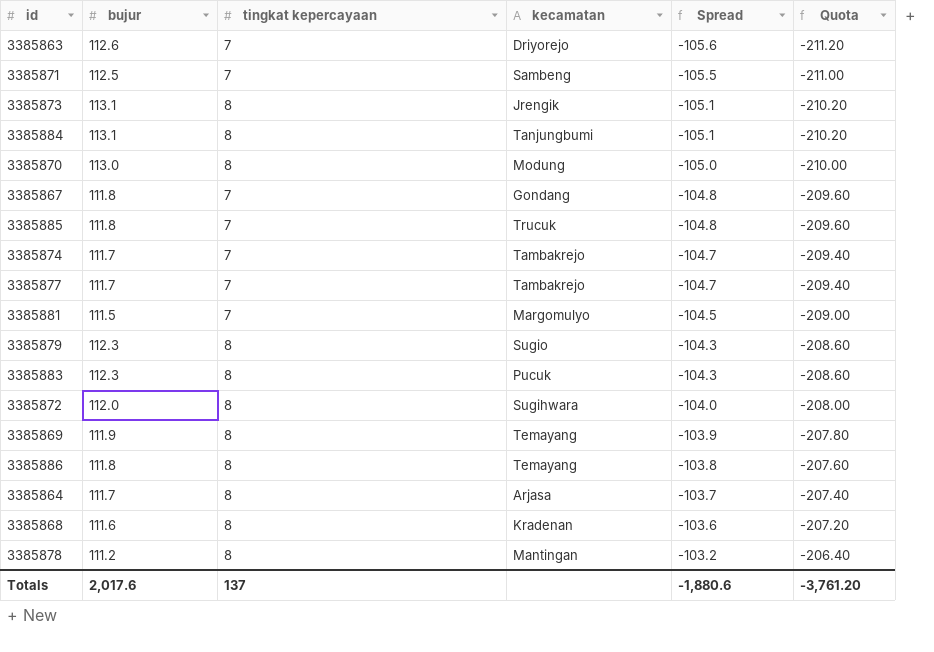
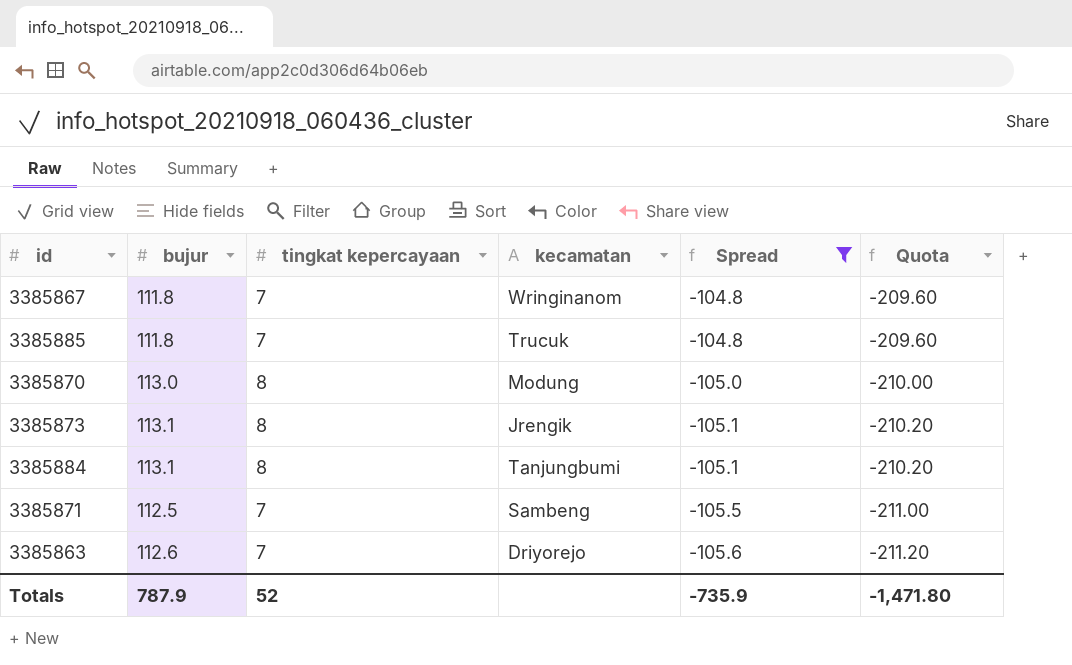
filter: none -> Spread <= -104.8
row order: Spread ascending -> Spread descending
3385867 | kecamatan: Gondang -> Wringinanom
Totals | bujur: 2,017.6 -> 787.9
Totals | tingkat kepercayaan: 137 -> 52
Totals | Spread: -1,880.6 -> -735.9
Totals | Quota: -3,761.20 -> -1,471.80

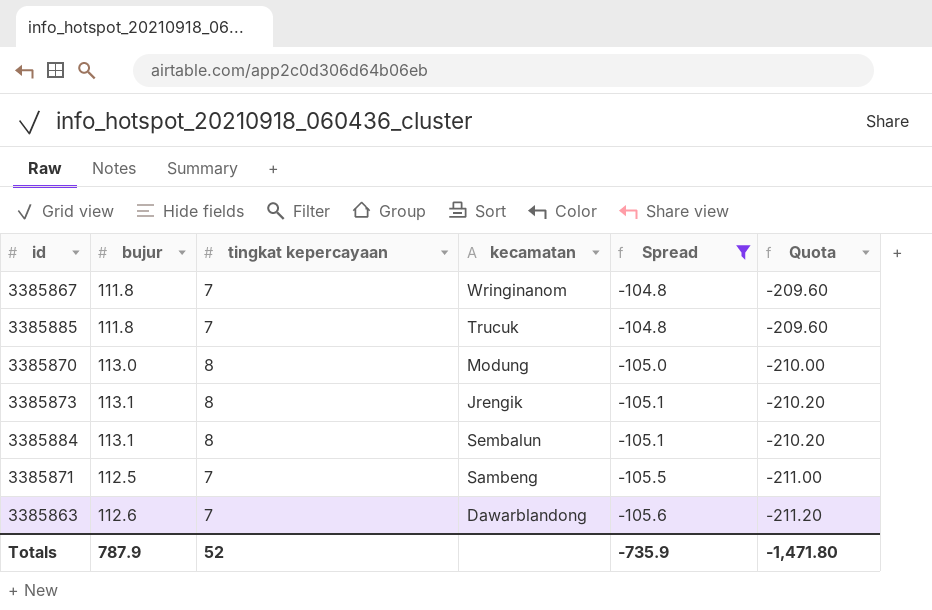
3385884 | kecamatan: Tanjungbumi -> Sembalun
3385863 | kecamatan: Driyorejo -> Dawarblandong

